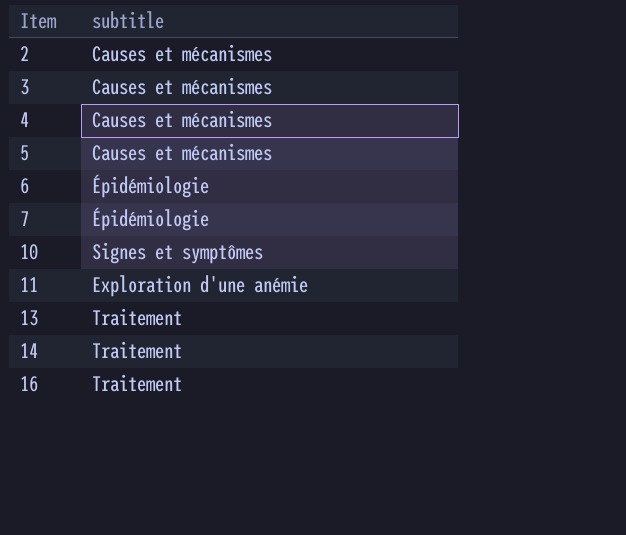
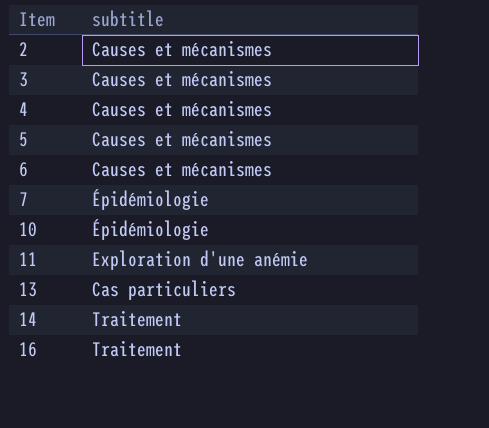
6 | subtitle: Épidémiologie -> Causes et mécanismes
10 | subtitle: Signes et symptômes -> Épidémiologie
13 | subtitle: Traitement -> Cas particuliers

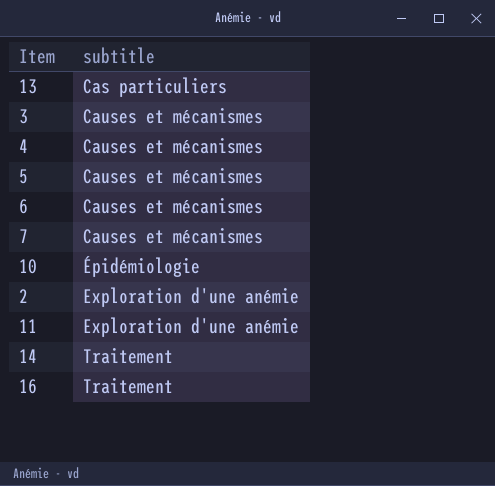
row order: Item ascending -> subtitle ascending
7 | subtitle: Épidémiologie -> Causes et mécanismes
2 | subtitle: Causes et mécanismes -> Exploration d'une anémie

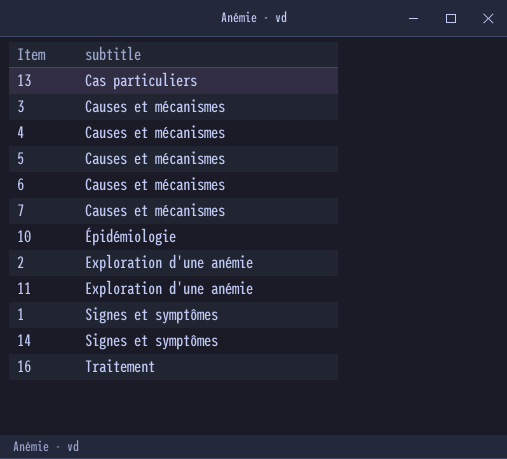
row 1: none -> Signes et symptômes
14 | subtitle: Traitement -> Signes et symptômes

